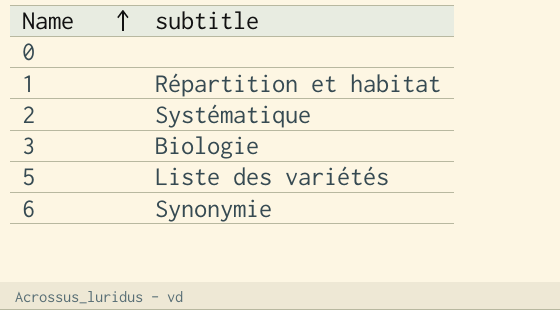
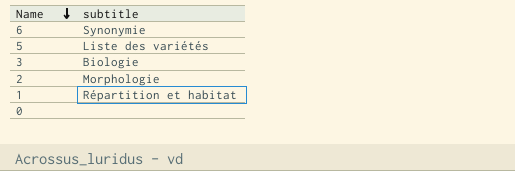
row order: Name ascending -> Name descending
2 | subtitle: Systématique -> Morphologie

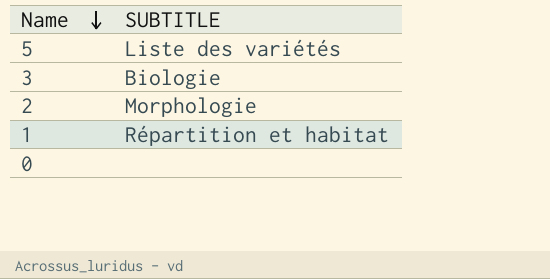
column name: subtitle -> SUBTITLE
row 6: Synonymie -> none

